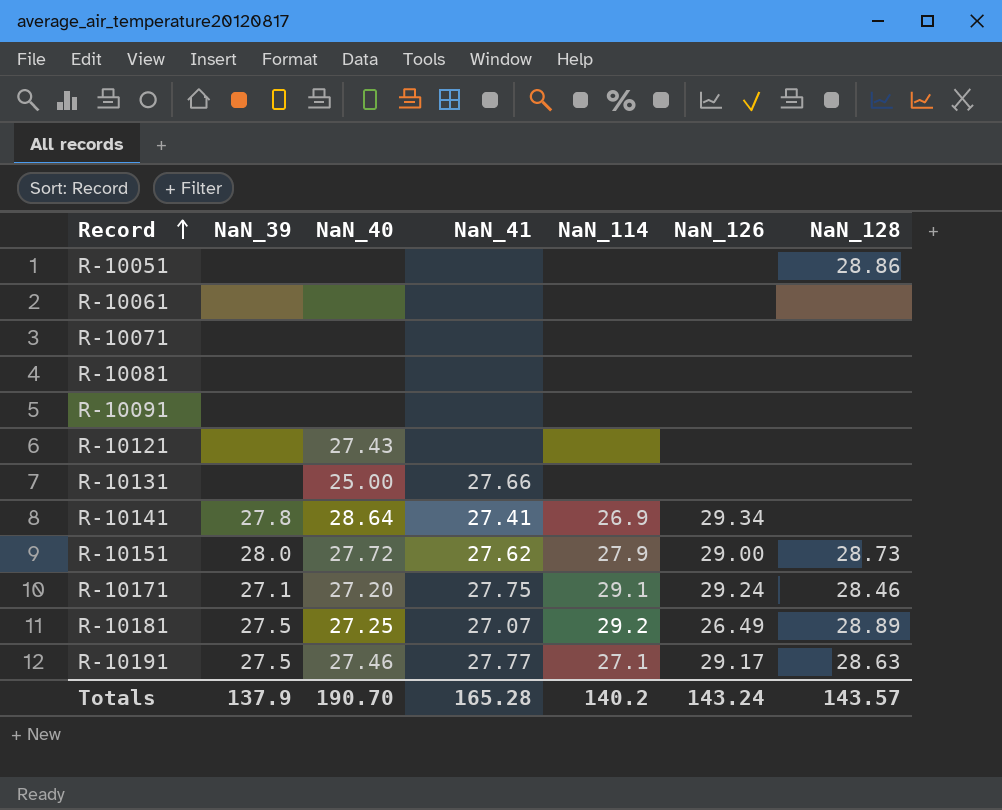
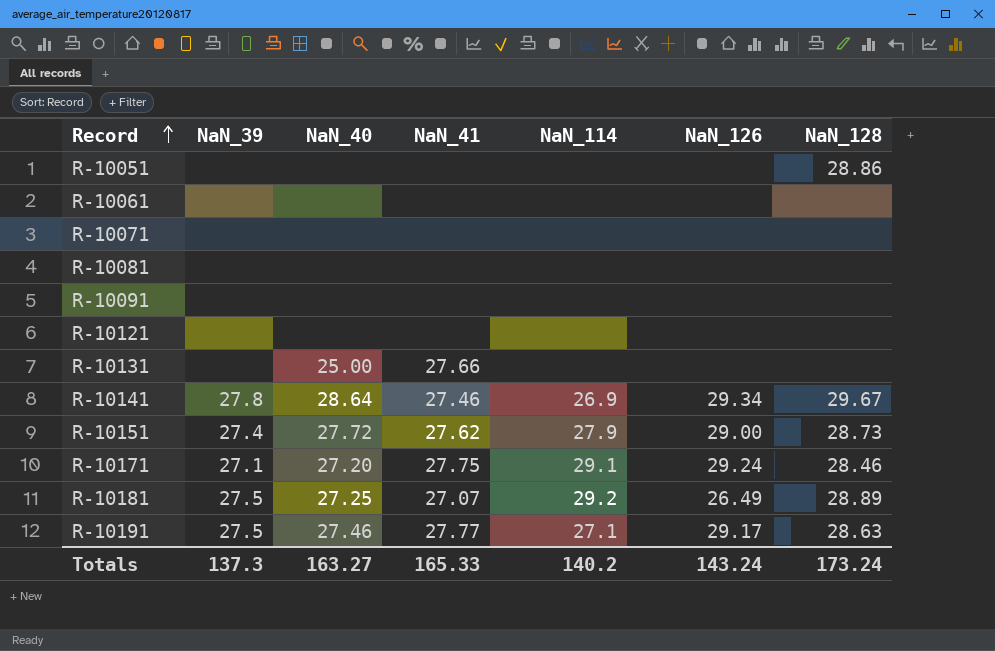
R-10121 | NaN_40: 27.43 -> none
R-10141 | NaN_41: 27.41 -> 27.46
R-10141 | NaN_128: none -> 29.67
R-10151 | NaN_39: 28.0 -> 27.4
Totals | NaN_39: 137.9 -> 137.3
Totals | NaN_40: 190.70 -> 163.27
Totals | NaN_41: 165.28 -> 165.33
Totals | NaN_128: 143.57 -> 173.24

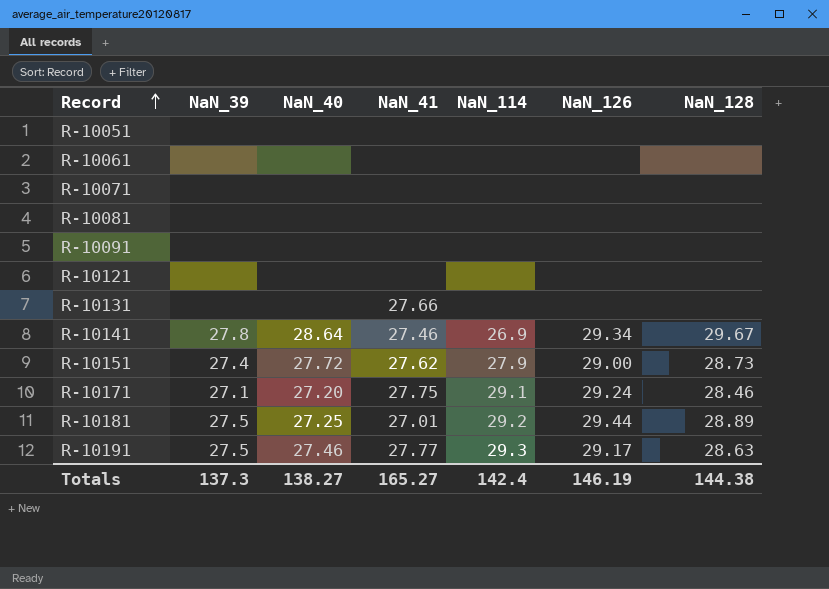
R-10051 | NaN_128: 28.86 -> none
R-10131 | NaN_40: 25.00 -> none
R-10181 | NaN_41: 27.07 -> 27.01
R-10181 | NaN_126: 26.49 -> 29.44
R-10191 | NaN_114: 27.1 -> 29.3
Totals | NaN_40: 163.27 -> 138.27
Totals | NaN_41: 165.33 -> 165.27
Totals | NaN_114: 140.2 -> 142.4
Totals | NaN_126: 143.24 -> 146.19
Totals | NaN_128: 173.24 -> 144.38

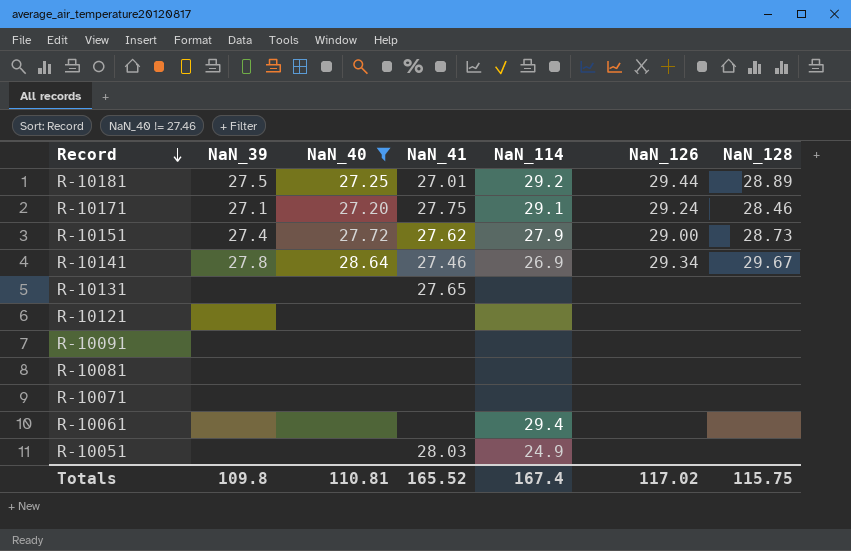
filter: none -> NaN_40 != 27.46
row order: Record ascending -> Record descending
R-10131 | NaN_41: 27.66 -> 27.65
R-10061 | NaN_114: none -> 29.4
R-10051 | NaN_41: none -> 28.03
R-10051 | NaN_114: none -> 24.9
Totals | NaN_39: 137.3 -> 109.8
Totals | NaN_40: 138.27 -> 110.81
Totals | NaN_41: 165.27 -> 165.52
Totals | NaN_114: 142.4 -> 167.4
Totals | NaN_126: 146.19 -> 117.02
Totals | NaN_128: 144.38 -> 115.75

